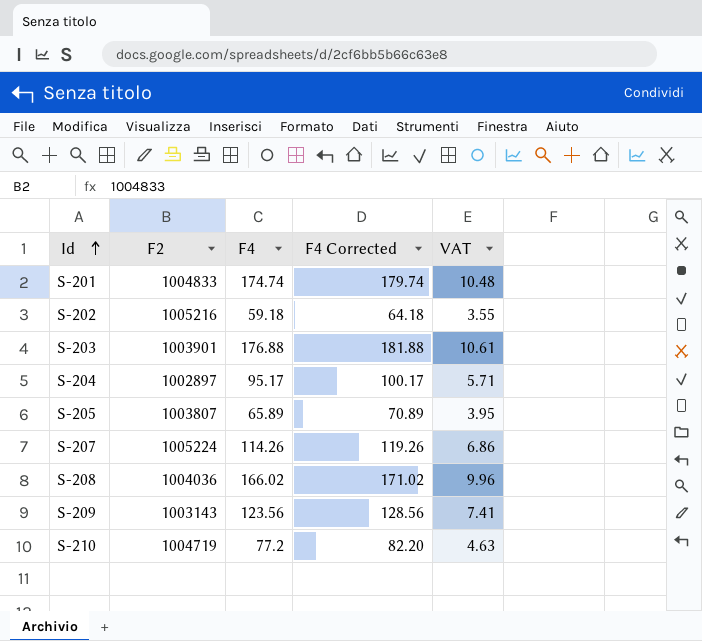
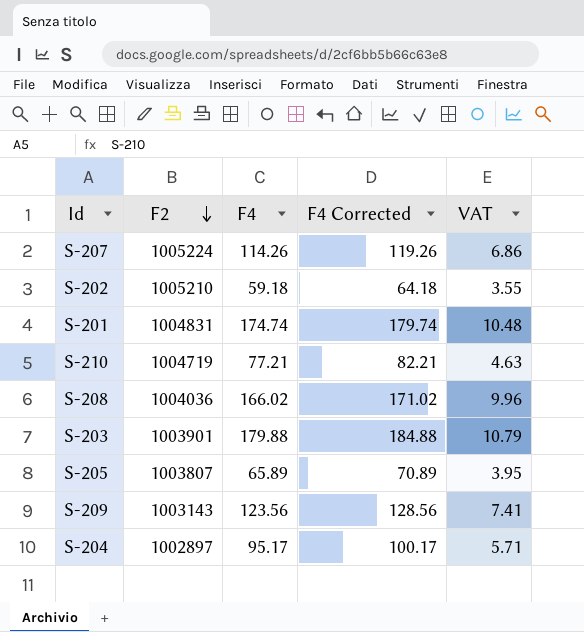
row order: Id ascending -> F2 descending
S-202 | F2: 1005216 -> 1005210
S-201 | F2: 1004833 -> 1004831
S-210 | F4: 77.2 -> 77.21
S-210 | F4 Corrected: 82.20 -> 82.21
S-203 | F4: 176.88 -> 179.88
S-203 | F4 Corrected: 181.88 -> 184.88
S-203 | VAT: 10.61 -> 10.79

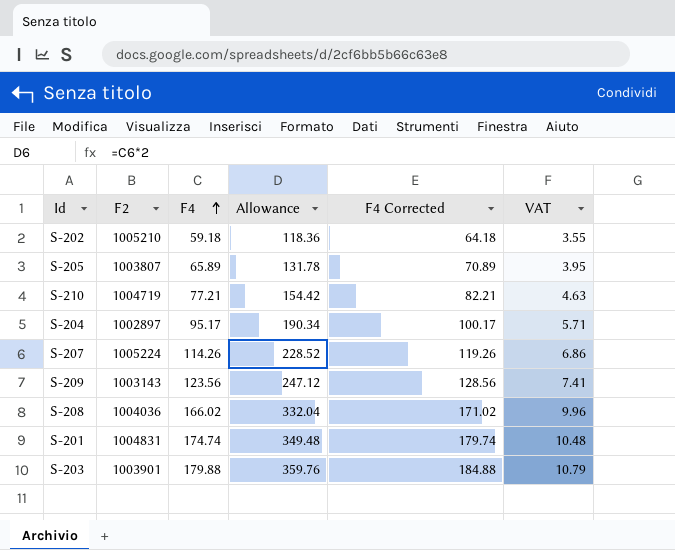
row order: F2 descending -> F4 ascending
column Allowance | formula: none -> [F4] * 2

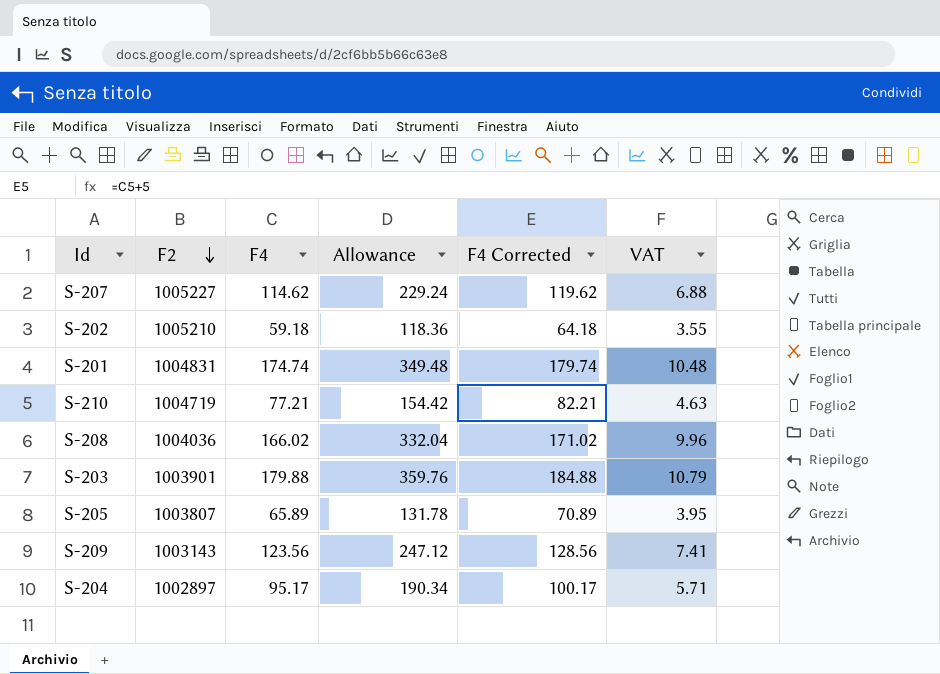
row order: F4 ascending -> F2 descending
S-207 | F2: 1005224 -> 1005227
S-207 | F4: 114.26 -> 114.62
S-207 | Allowance: 228.52 -> 229.24
S-207 | F4 Corrected: 119.26 -> 119.62
S-207 | VAT: 6.86 -> 6.88

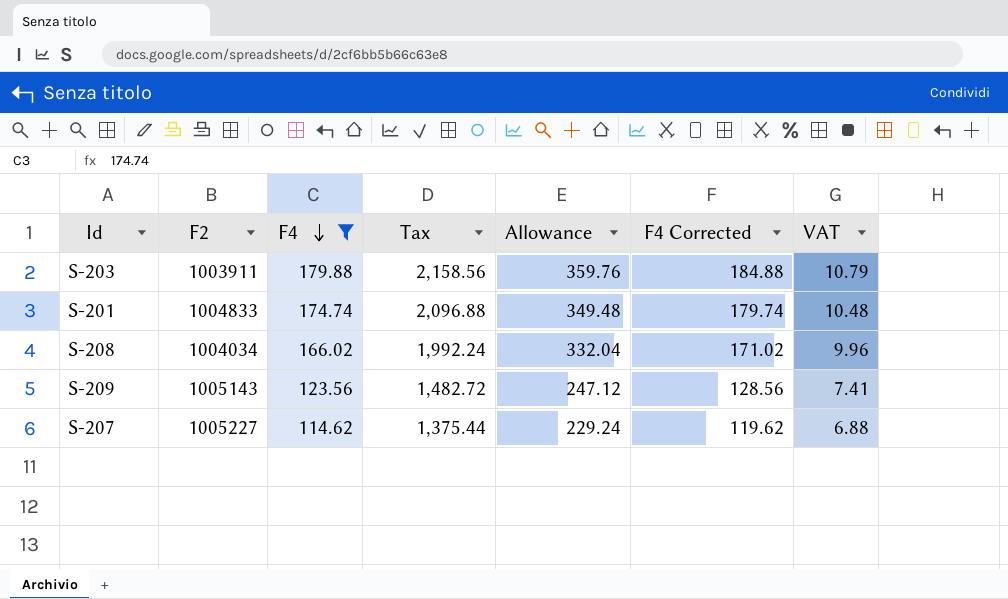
filter: none -> F4 >= 114.62
row order: F2 descending -> F4 descending
column Tax | formula: none -> [F4] * 12
S-203 | F2: 1003901 -> 1003911
S-201 | F2: 1004831 -> 1004833
S-208 | F2: 1004036 -> 1004034
S-209 | F2: 1003143 -> 1005143

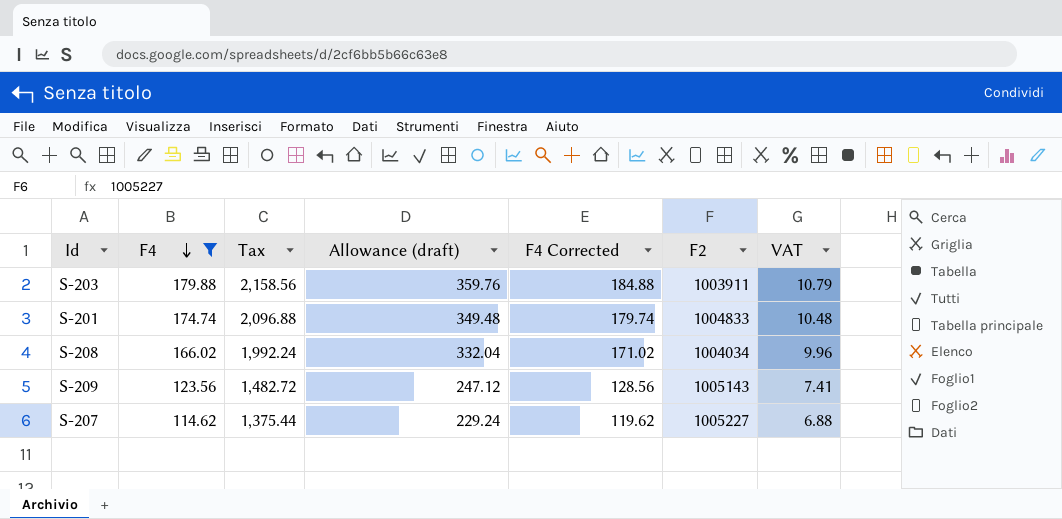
column name: Allowance -> Allowance (draft)
column F2 | position: 2 -> 6

